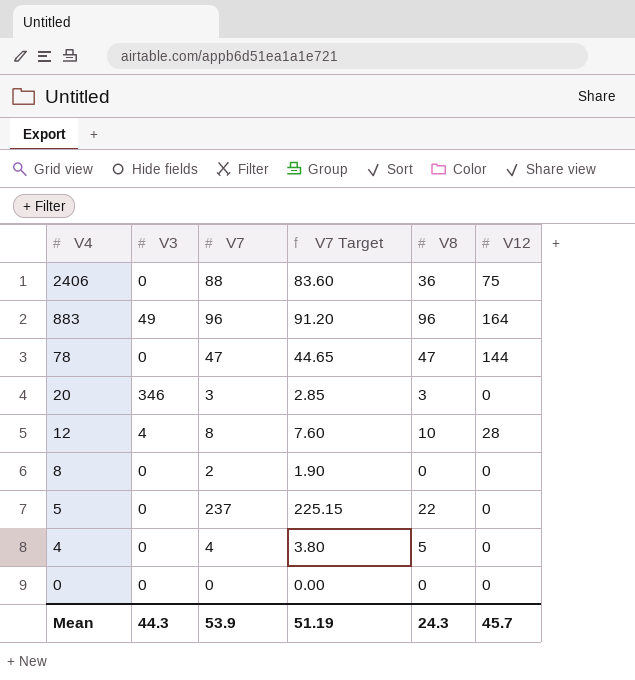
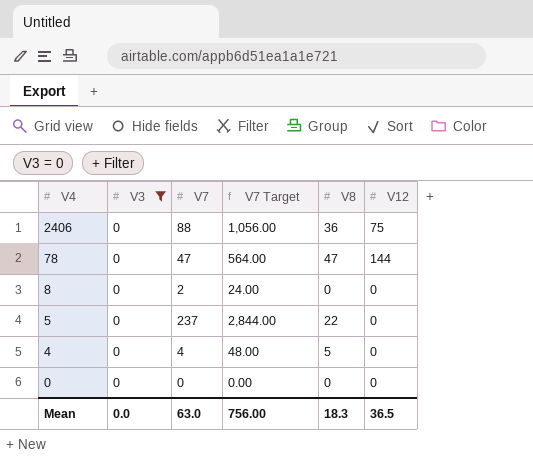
filter: none -> V3 = 0
column V7 Target | formula: [V7] * 0.95 -> [V7] * 12
Mean | V3: 44.3 -> 0.0
Mean | V7: 53.9 -> 63.0
Mean | V7 Target: 51.19 -> 756.00
Mean | V8: 24.3 -> 18.3
Mean | V12: 45.7 -> 36.5

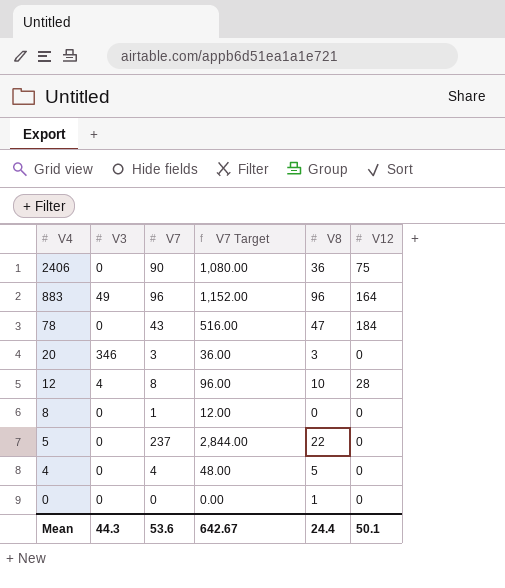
filter: V3 = 0 -> none
2406 | V7: 88 -> 90
2406 | V7 Target: 1,056.00 -> 1,080.00
78 | V7: 47 -> 43
78 | V7 Target: 564.00 -> 516.00
78 | V12: 144 -> 184
8 | V7: 2 -> 1
8 | V7 Target: 24.00 -> 12.00
0 | V8: 0 -> 1
Mean | V3: 0.0 -> 44.3
Mean | V7: 63.0 -> 53.6
Mean | V7 Target: 756.00 -> 642.67
Mean | V8: 18.3 -> 24.4
Mean | V12: 36.5 -> 50.1

